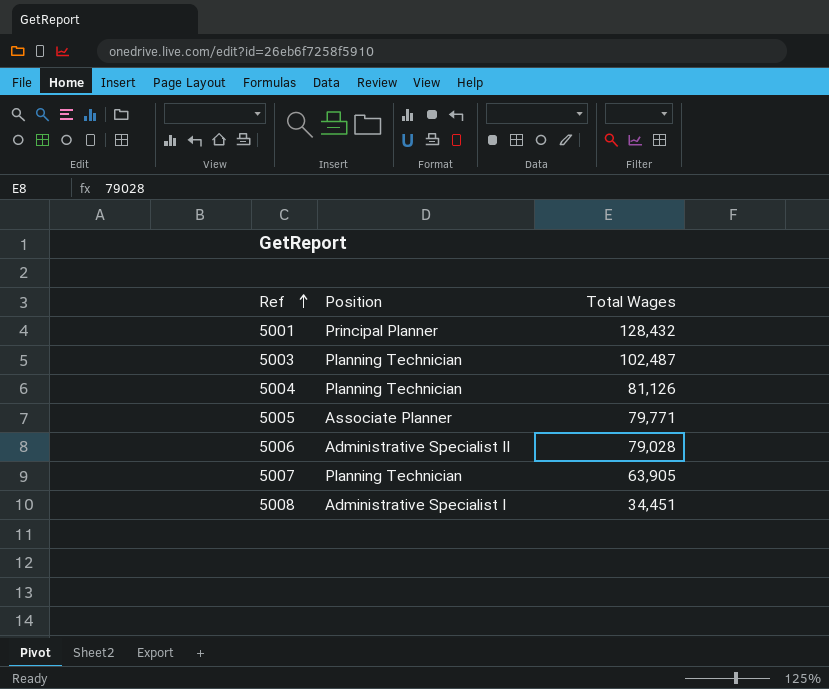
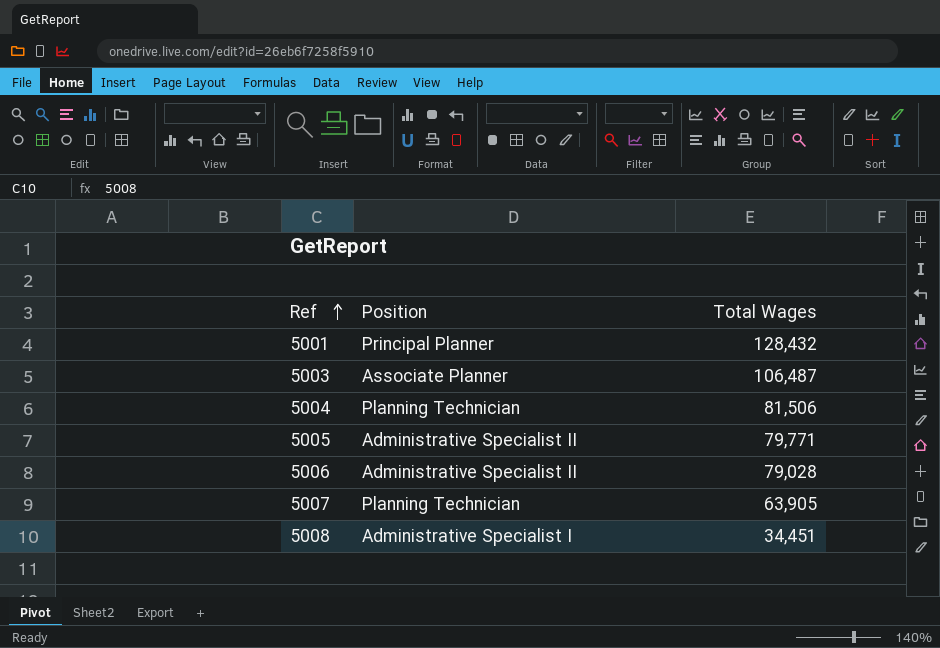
5003 | Position: Planning Technician -> Associate Planner
5003 | Total Wages: 102,487 -> 106,487
5004 | Total Wages: 81,126 -> 81,506
5005 | Position: Associate Planner -> Administrative Specialist II

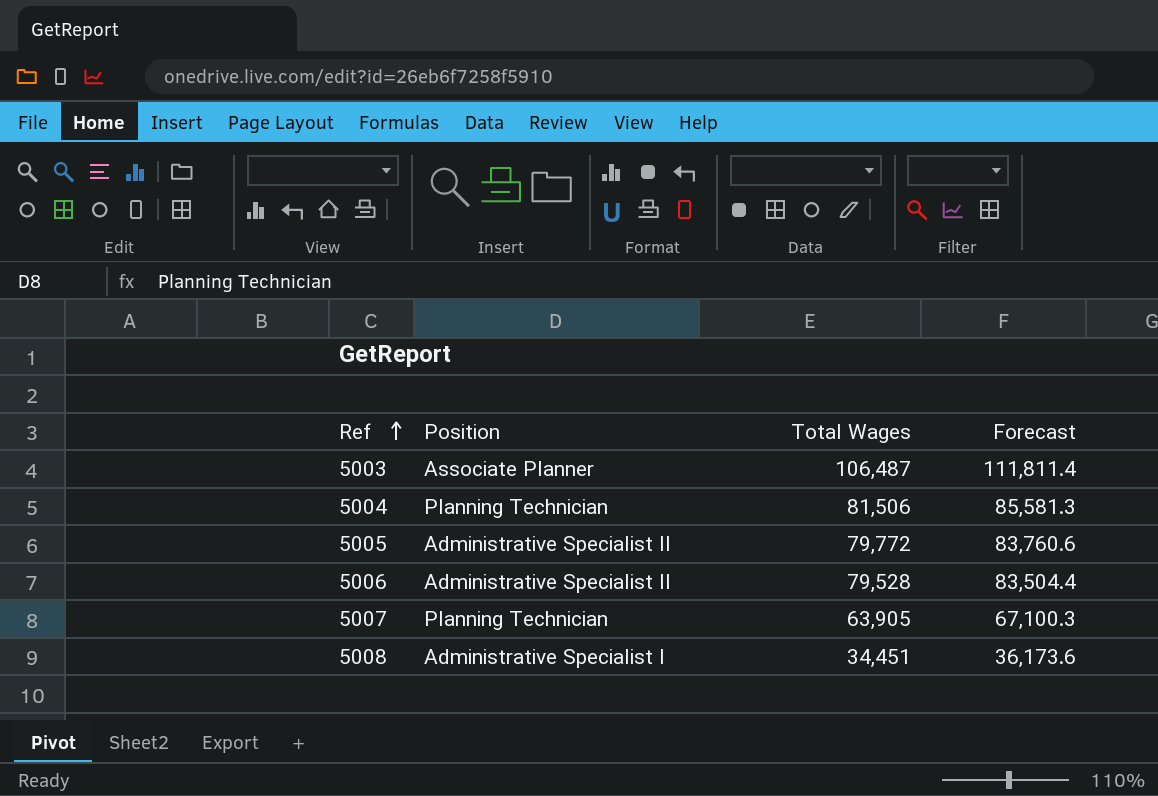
column Forecast | formula: none -> [Total Wages] * 1.05
row 5001: Principal Planner | 128,432 -> none
5005 | Total Wages: 79,771 -> 79,772
5006 | Total Wages: 79,028 -> 79,528

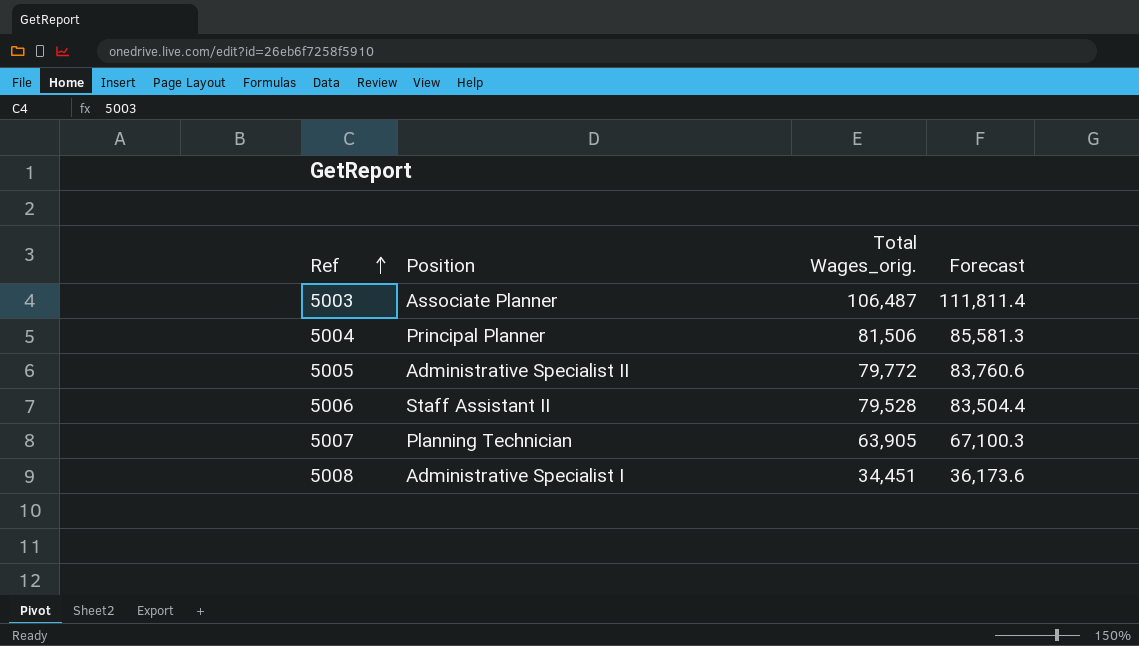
column name: Total Wages -> Total Wages_orig.
5004 | Position: Planning Technician -> Principal Planner
5006 | Position: Administrative Specialist II -> Staff Assistant II

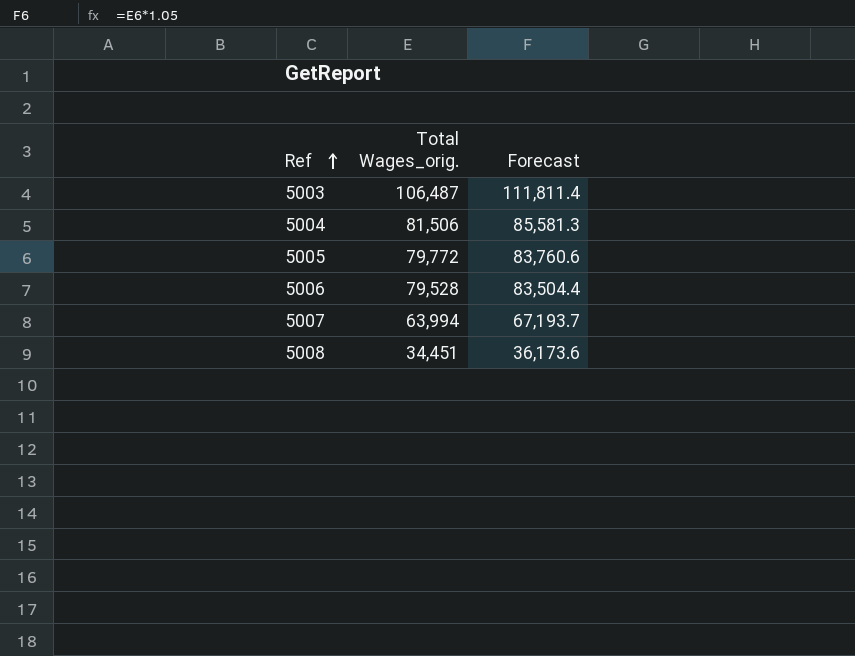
column Position | position: 2 -> none
5007 | Total Wages_orig.: 63,905 -> 63,994
5007 | Forecast: 67,100.3 -> 67,193.7

